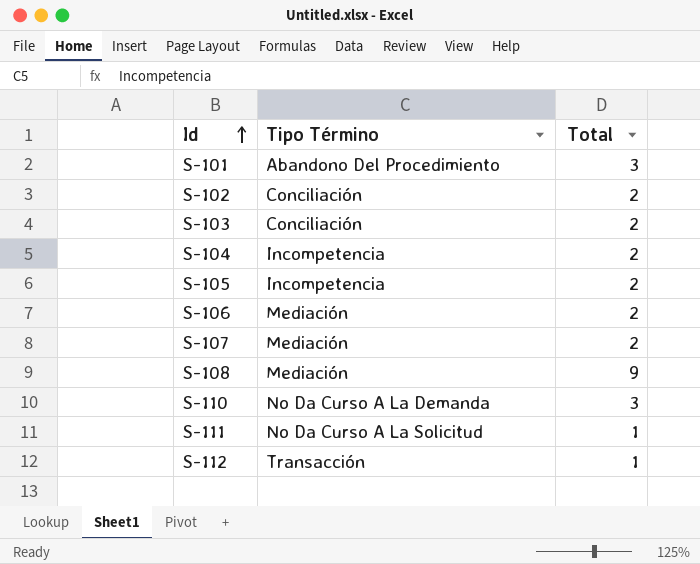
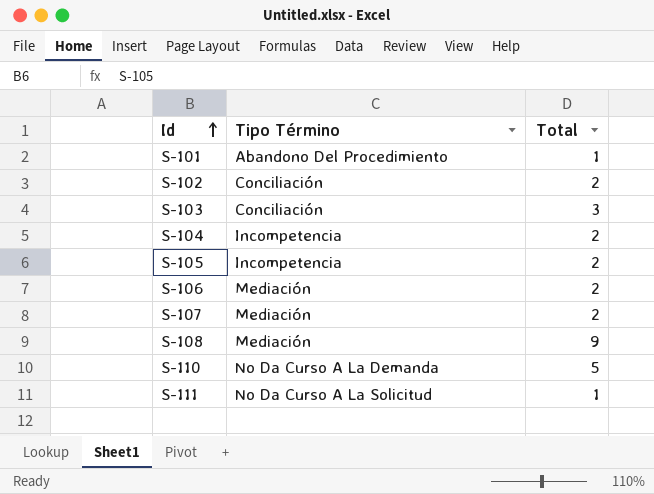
row S-112: Transacción | 1 -> none
S-101 | Total: 3 -> 1
S-103 | Total: 2 -> 3
S-110 | Total: 3 -> 5

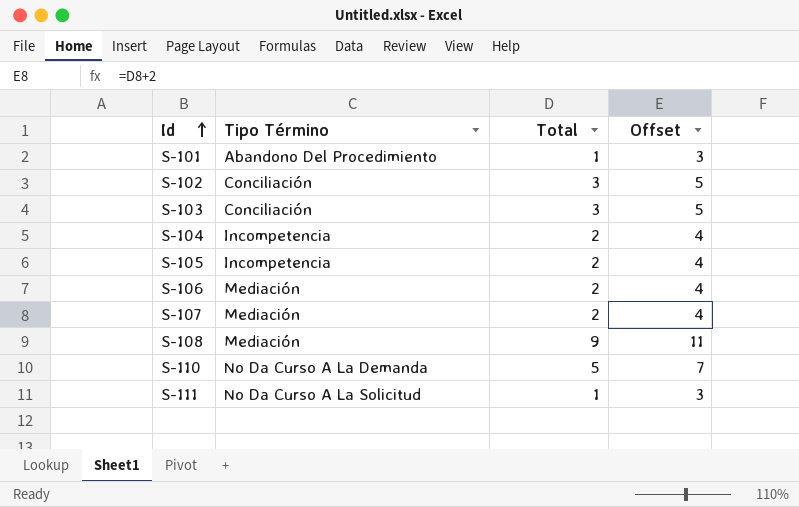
column Offset | formula: none -> [Total] + 2
S-102 | Total: 2 -> 3

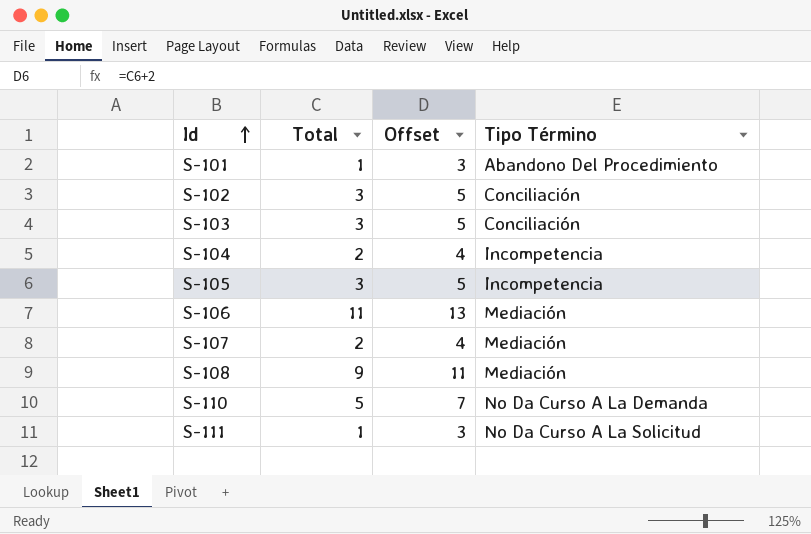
column Tipo Término | position: 2 -> 4
S-105 | Total: 2 -> 3
S-105 | Offset: 4 -> 5
S-106 | Total: 2 -> 11
S-106 | Offset: 4 -> 13

